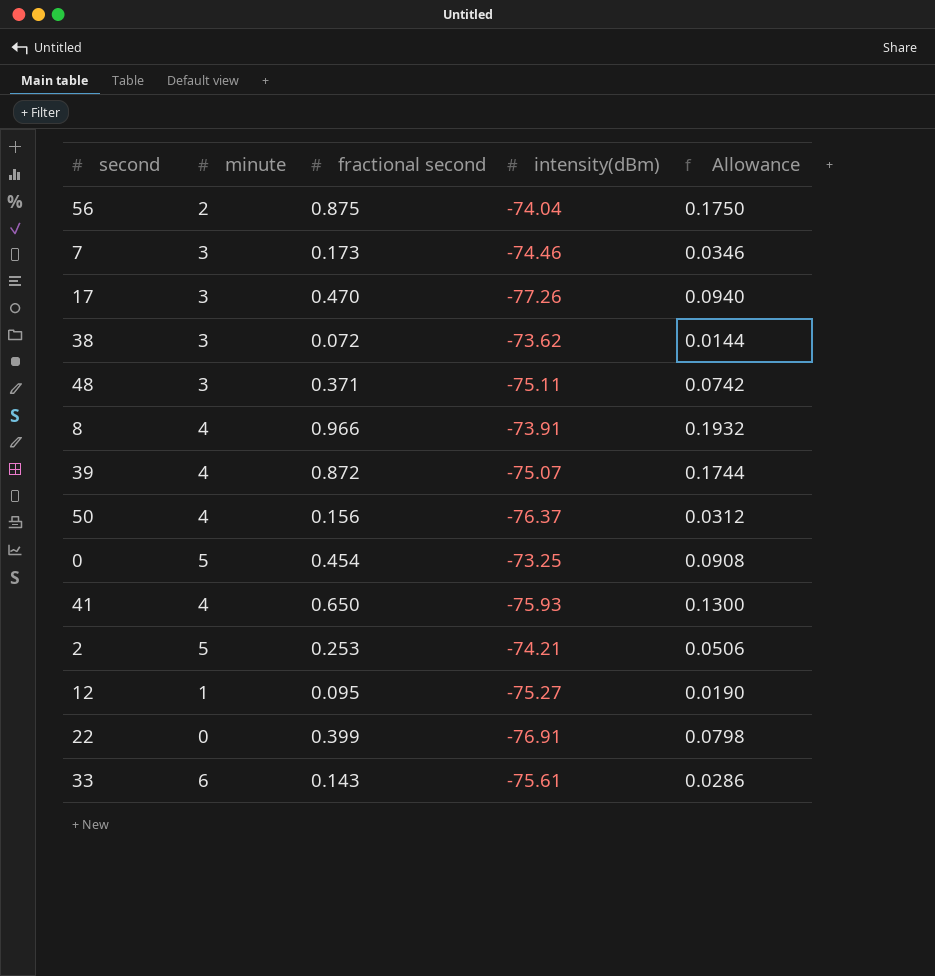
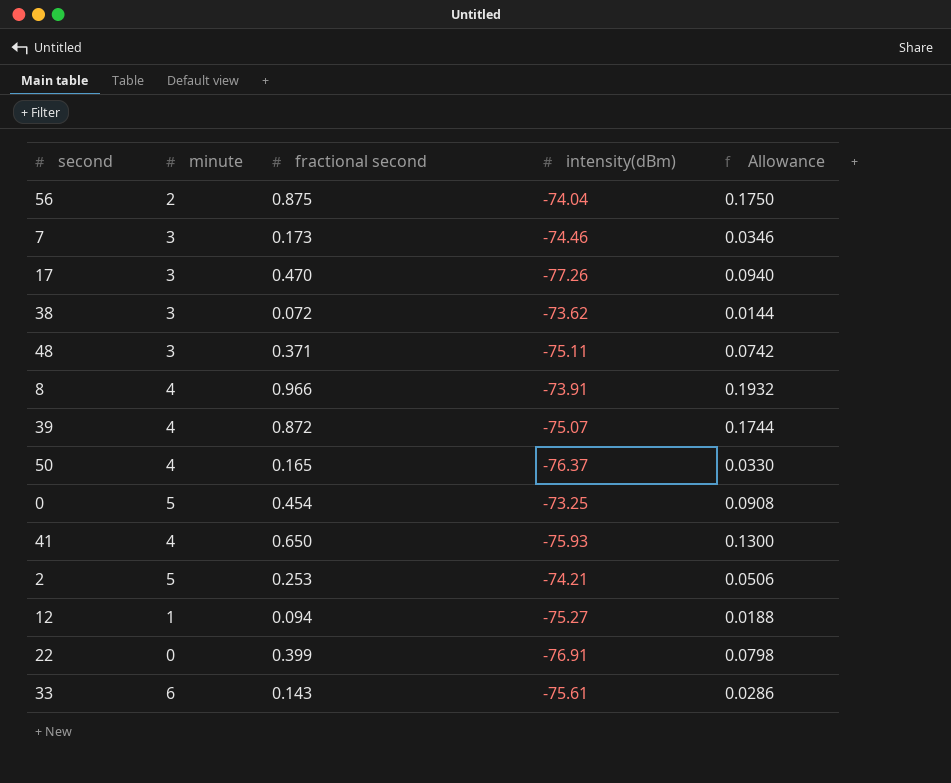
50 | fractional second: 0.156 -> 0.165
50 | Allowance: 0.0312 -> 0.0330
12 | fractional second: 0.095 -> 0.094
12 | Allowance: 0.0190 -> 0.0188

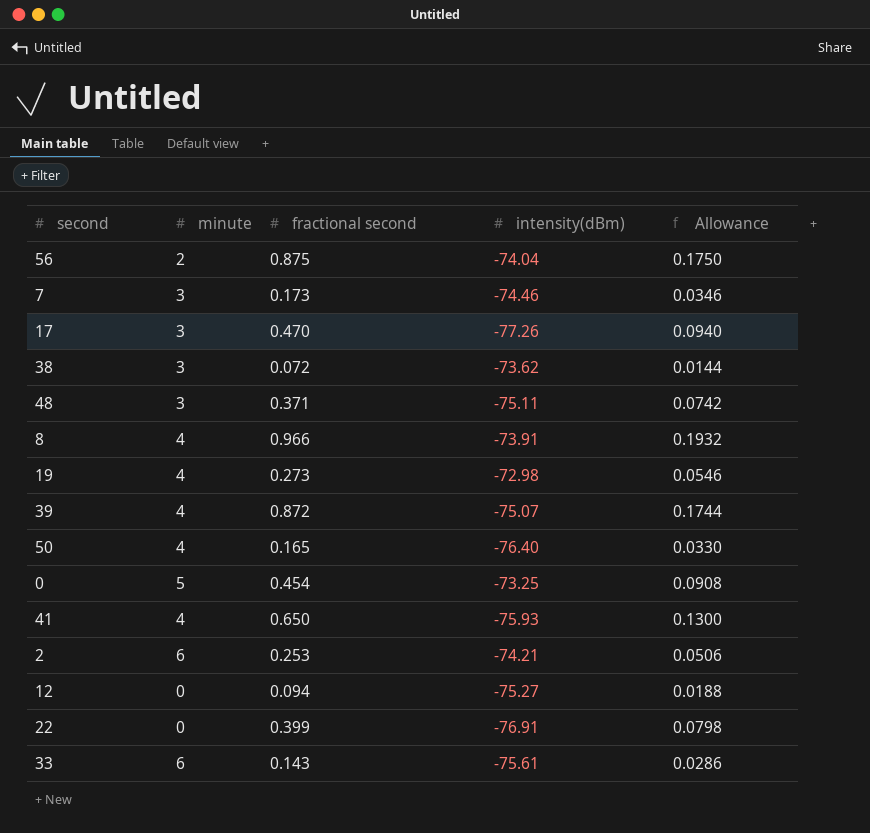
row 19: none -> 4 | 0.273 | -72.98 | 0.0546
50 | intensity(dBm): -76.37 -> -76.40
2 | minute: 5 -> 6
12 | minute: 1 -> 0

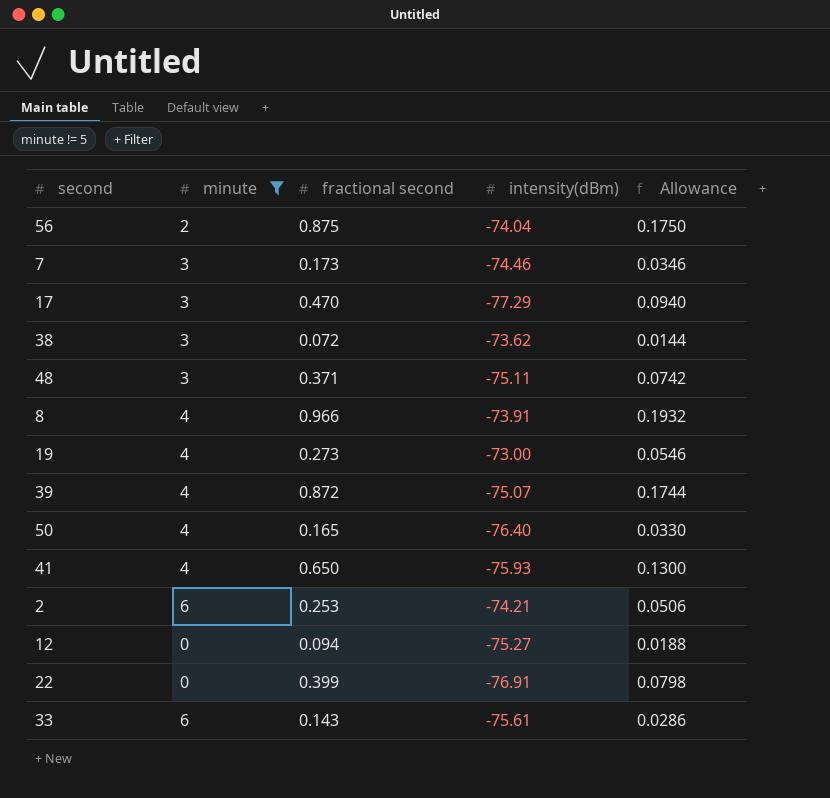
filter: none -> minute != 5
17 | intensity(dBm): -77.26 -> -77.29
19 | intensity(dBm): -72.98 -> -73.00

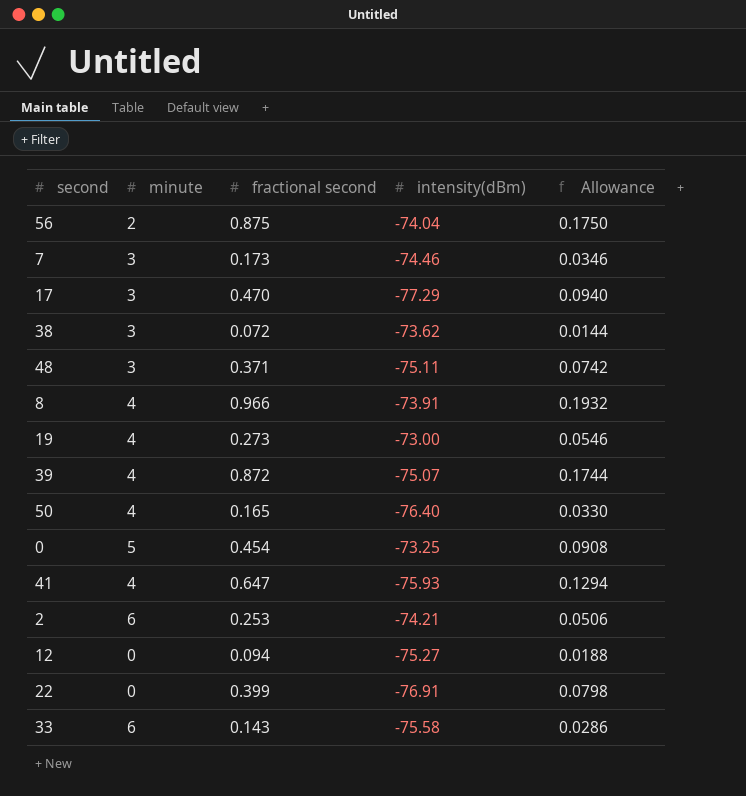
filter: minute != 5 -> none
41 | fractional second: 0.650 -> 0.647
41 | Allowance: 0.1300 -> 0.1294
33 | intensity(dBm): -75.61 -> -75.58

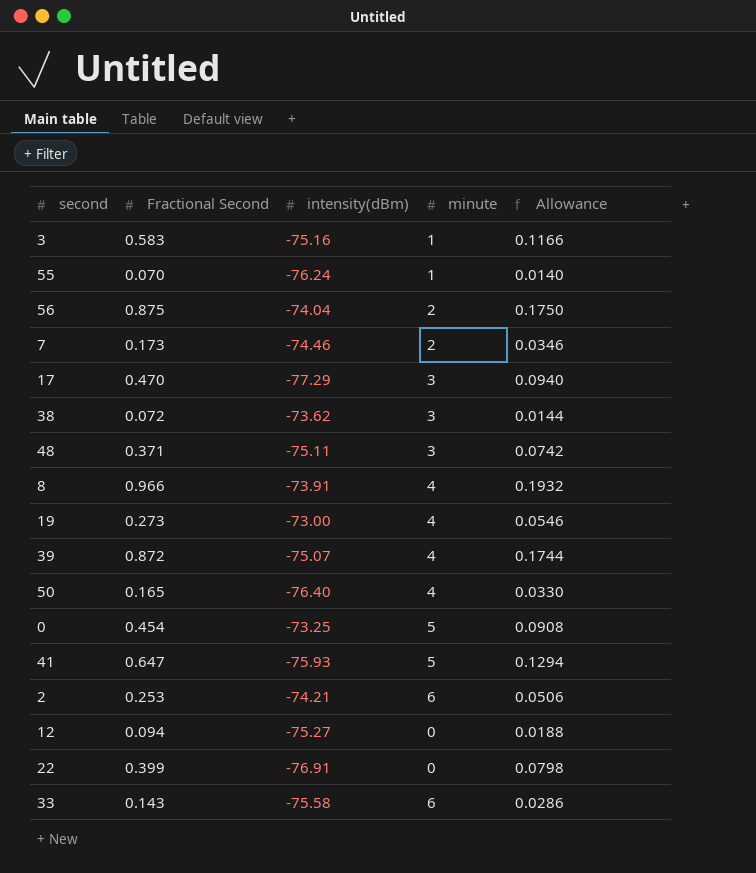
column name: fractional second -> Fractional Second
column minute | position: 2 -> 4
row 3: none -> 0.583 | -75.16 | 1 | 0.1166
row 55: none -> 0.070 | -76.24 | 1 | 0.0140
7 | minute: 3 -> 2
41 | minute: 4 -> 5

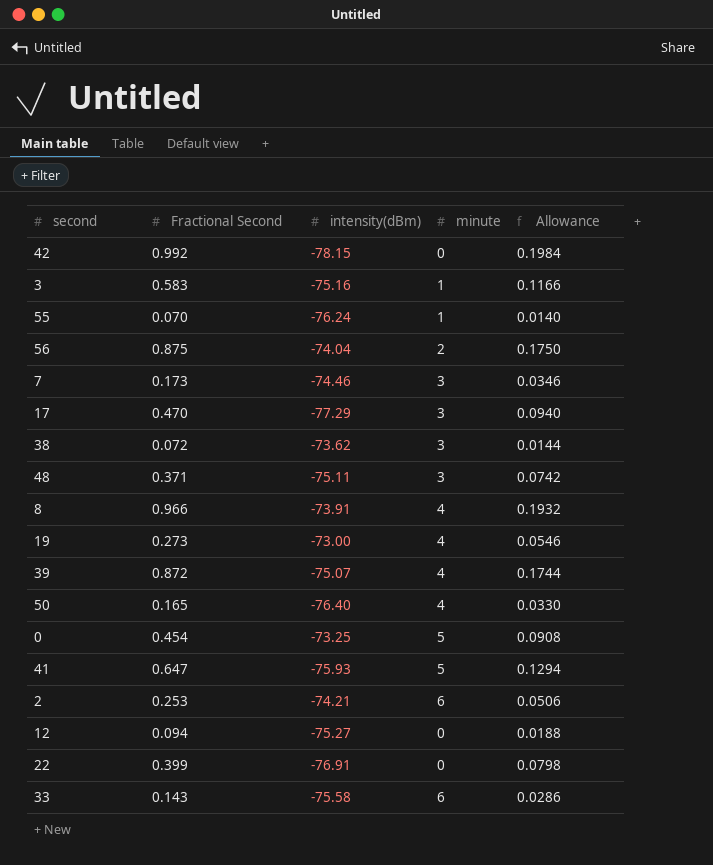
row 42: none -> 0.992 | -78.15 | 0 | 0.1984
7 | minute: 2 -> 3

